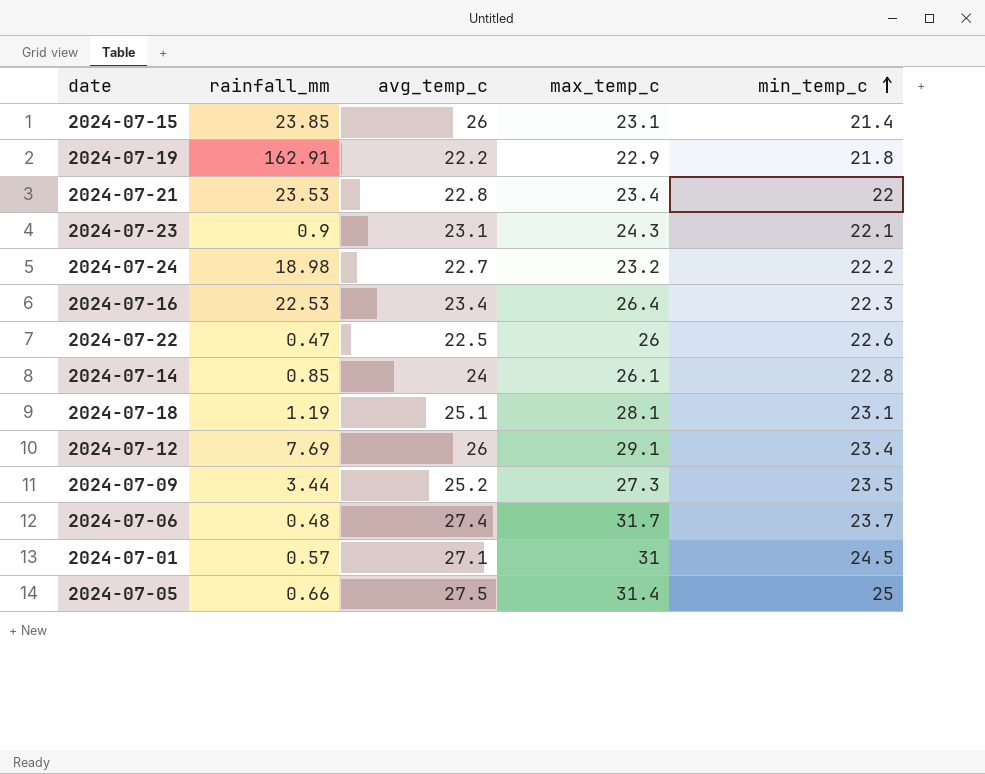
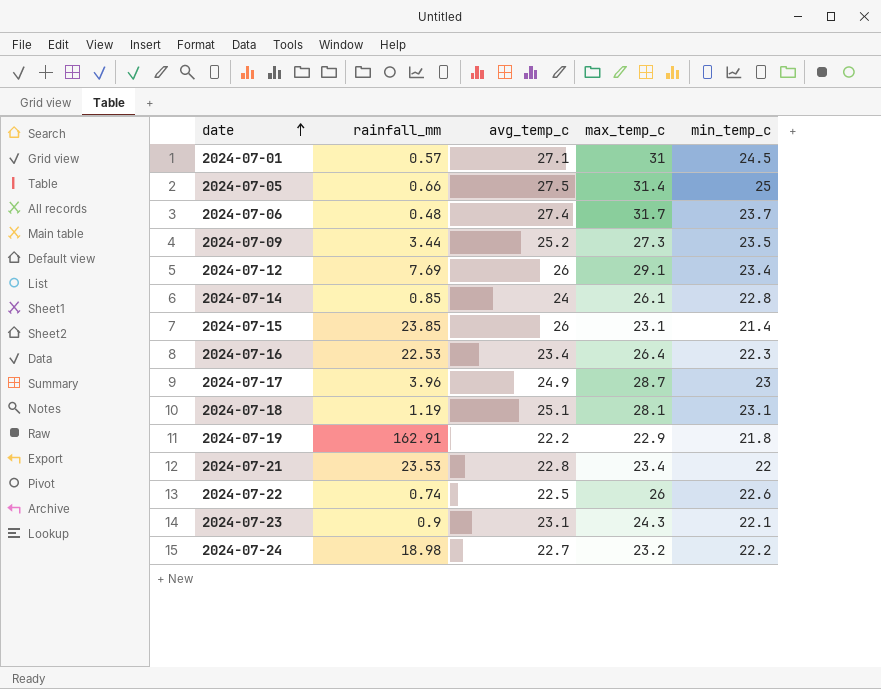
row order: min_temp_c ascending -> date ascending
row 2024-07-17: none -> 3.96 | 24.9 | 28.7 | 23
2024-07-22 | rainfall_mm: 0.47 -> 0.74

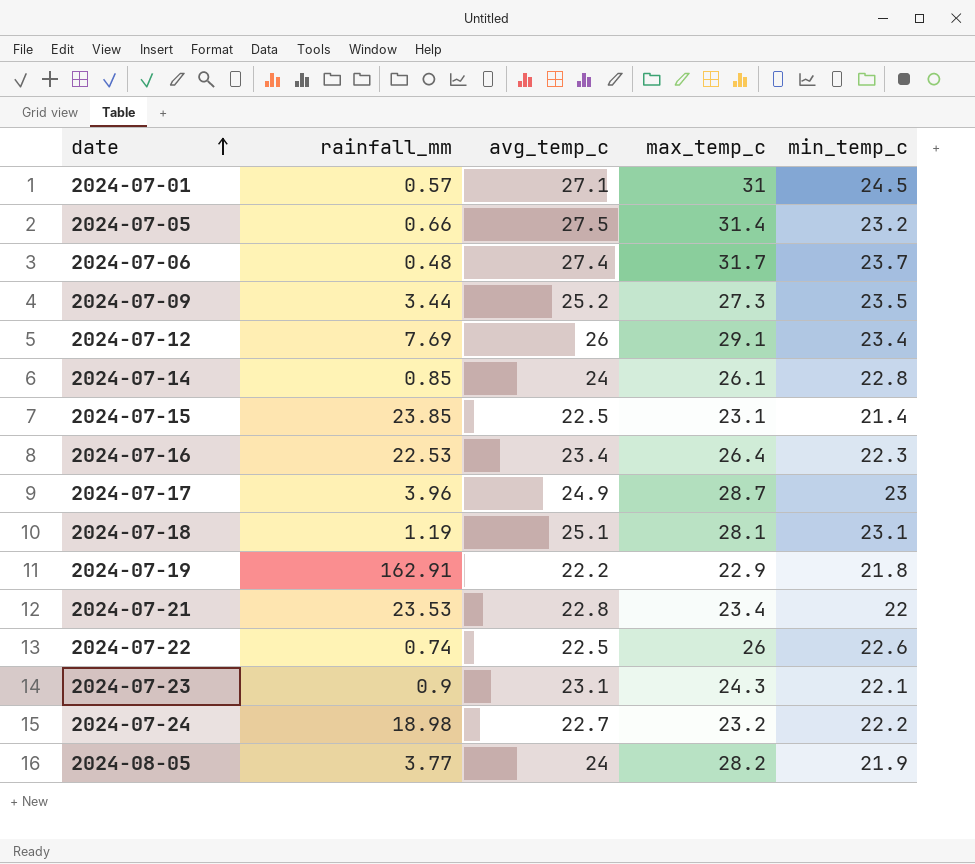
2024-07-05 | min_temp_c: 25 -> 23.2
2024-07-15 | avg_temp_c: 26 -> 22.5
row 2024-08-05: none -> 3.77 | 24 | 28.2 | 21.9

